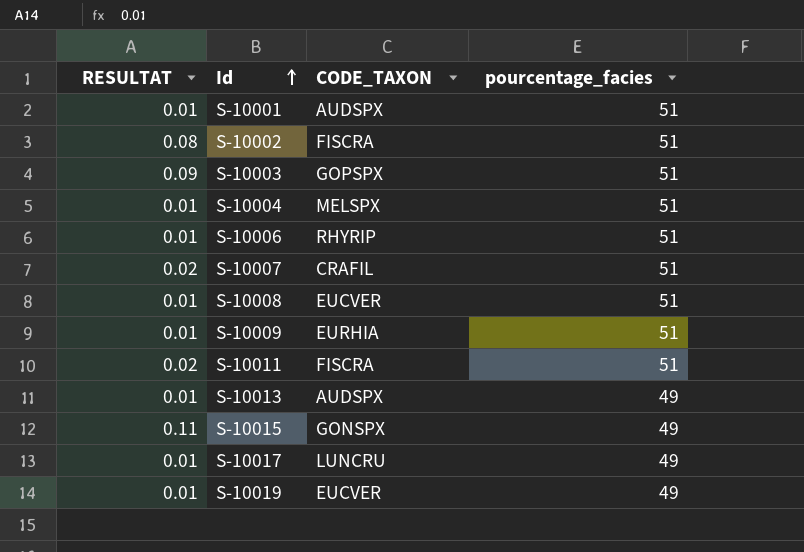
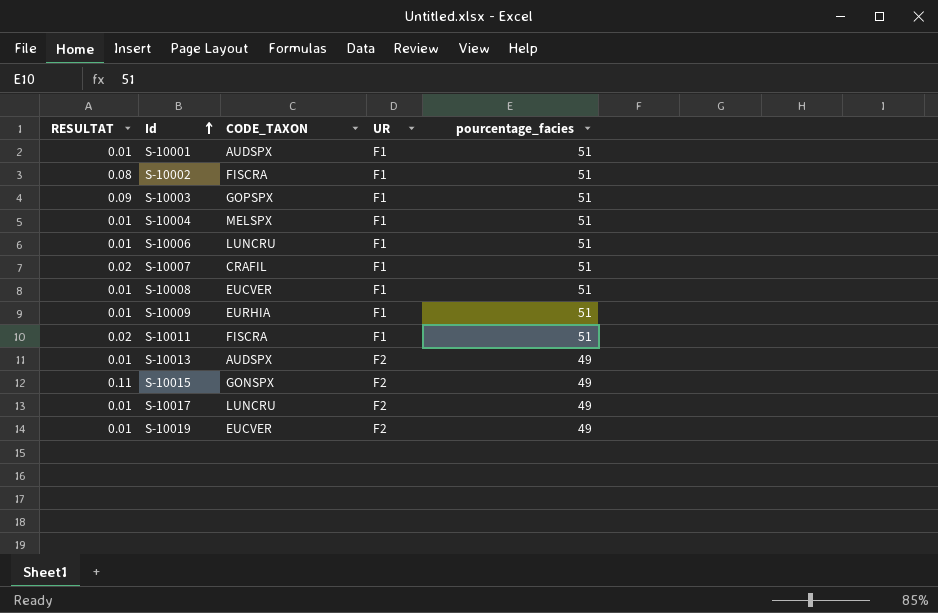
column UR | position: none -> 4
S-10006 | CODE_TAXON: RHYRIP -> LUNCRU

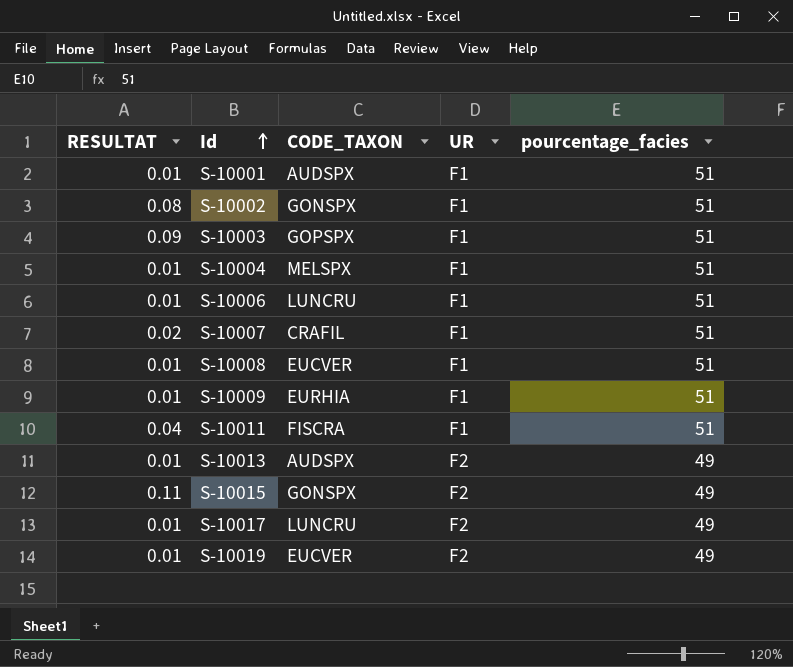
S-10002 | CODE_TAXON: FISCRA -> GONSPX
S-10011 | RESULTAT: 0.02 -> 0.04

